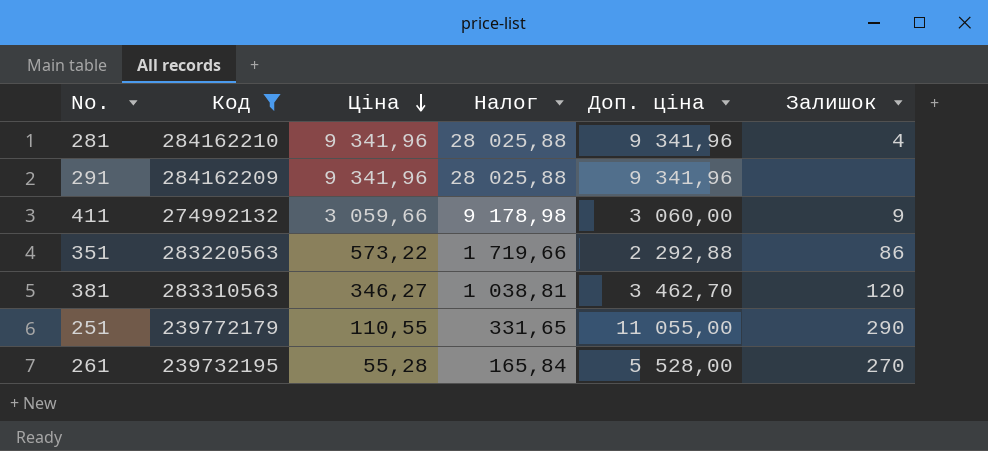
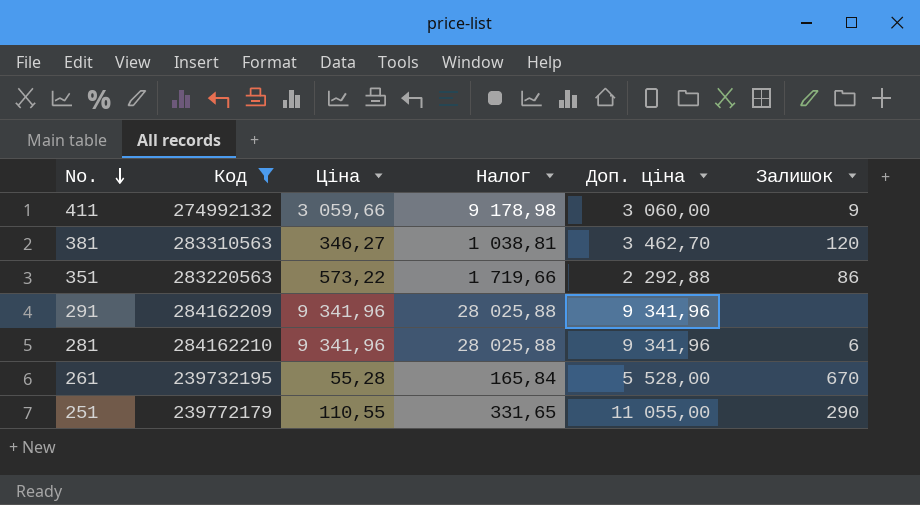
row order: Ціна descending -> No. descending
281 | Залишок: 4 -> 6
261 | Залишок: 270 -> 670

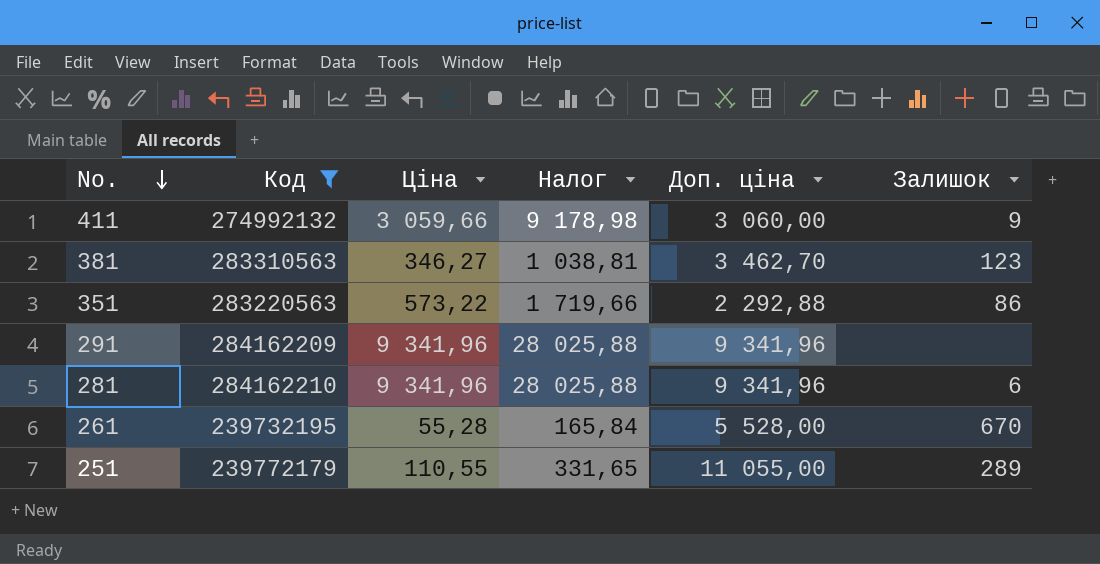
381 | Залишок: 120 -> 123
251 | Залишок: 290 -> 289

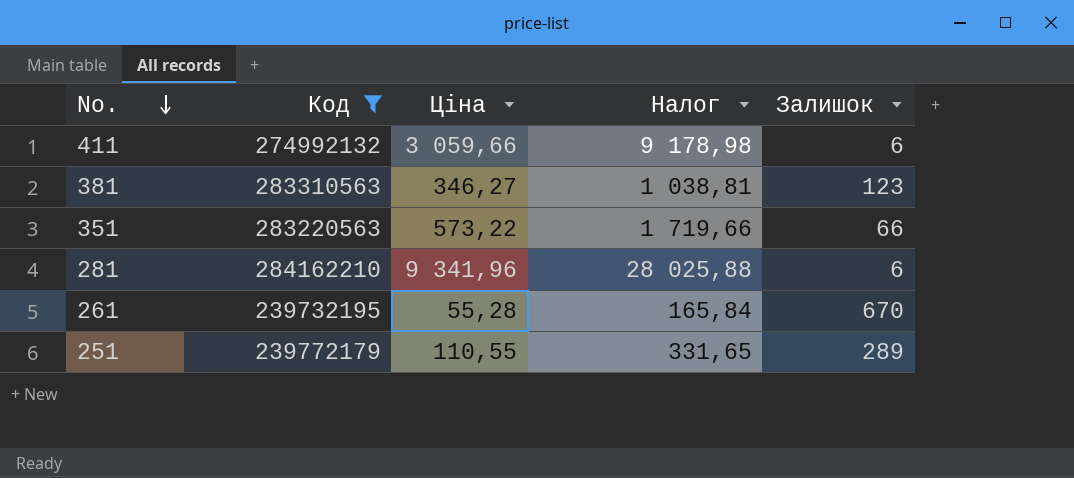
column Доп. ціна | position: 5 -> none
row 291: 284162209 | 9 341,96 | 28 025,88 | 9 341,96 | none -> none
411 | Залишок: 9 -> 6
351 | Залишок: 86 -> 66

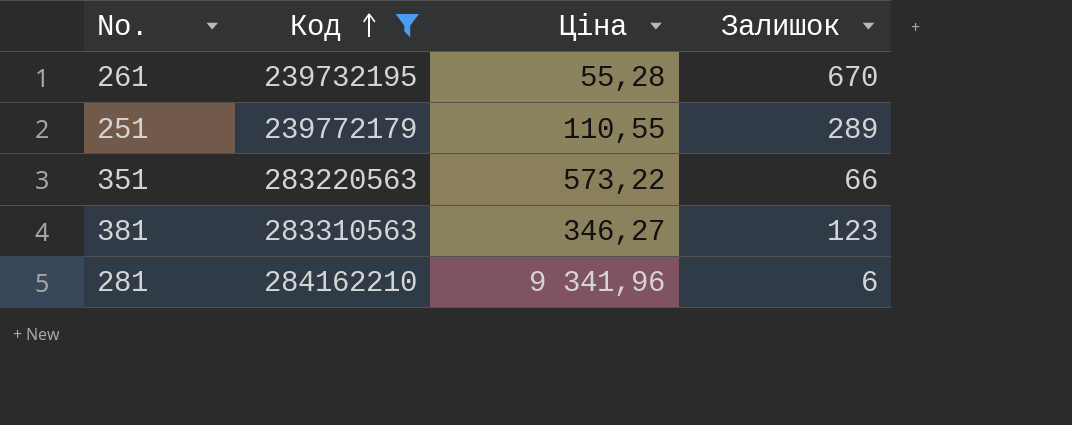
row order: No. descending -> Код ascending
column Налог | formula: [Ціна] * 3 -> none
row 411: 274992132 | 3 059,66 | 9 178,98 | 6 -> none

